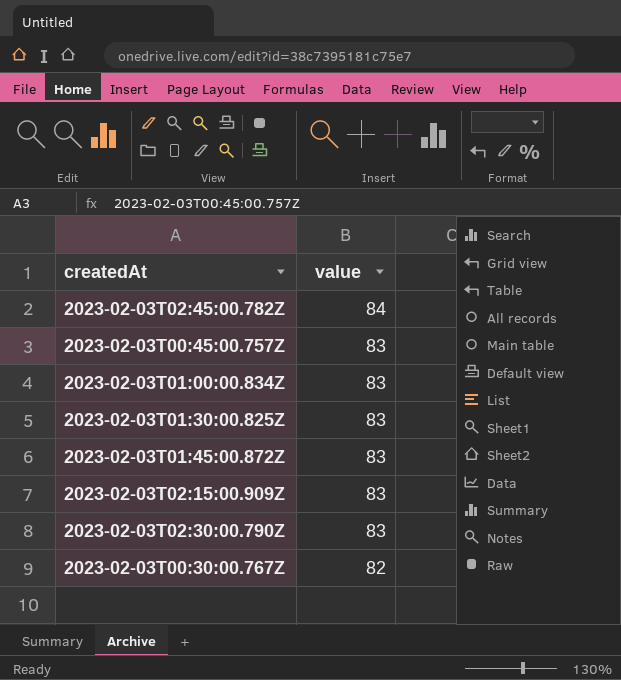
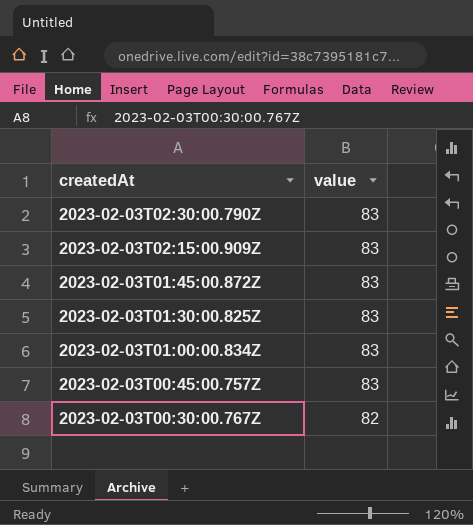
row order: value descending -> createdAt descending
row 2023-02-03T02:45:00.782Z: 84 -> none

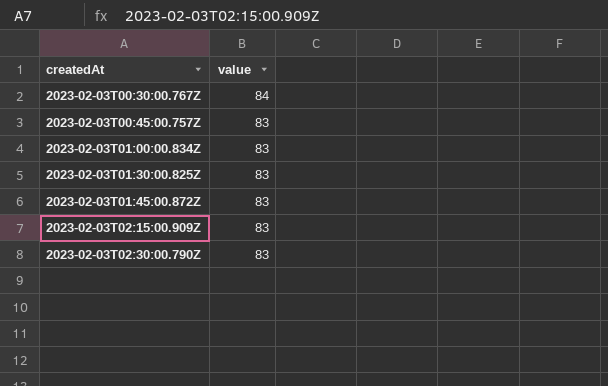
row order: createdAt descending -> createdAt ascending
2023-02-03T00:30:00.767Z | value: 82 -> 84

